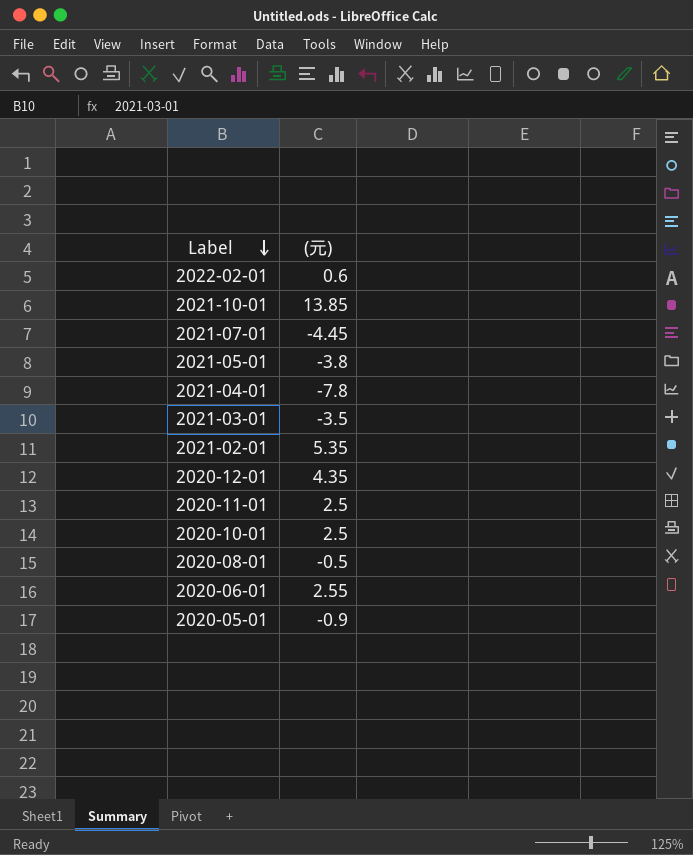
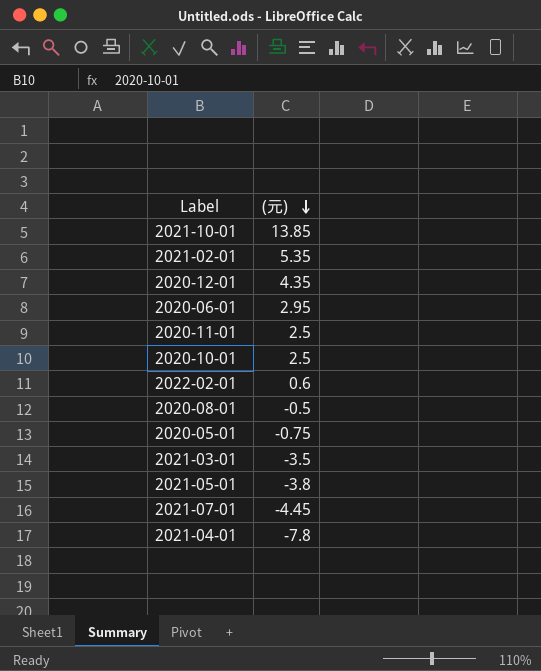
row order: Label descending -> (元) descending
2020-06-01 | (元): 2.55 -> 2.95
2020-05-01 | (元): -0.9 -> -0.75

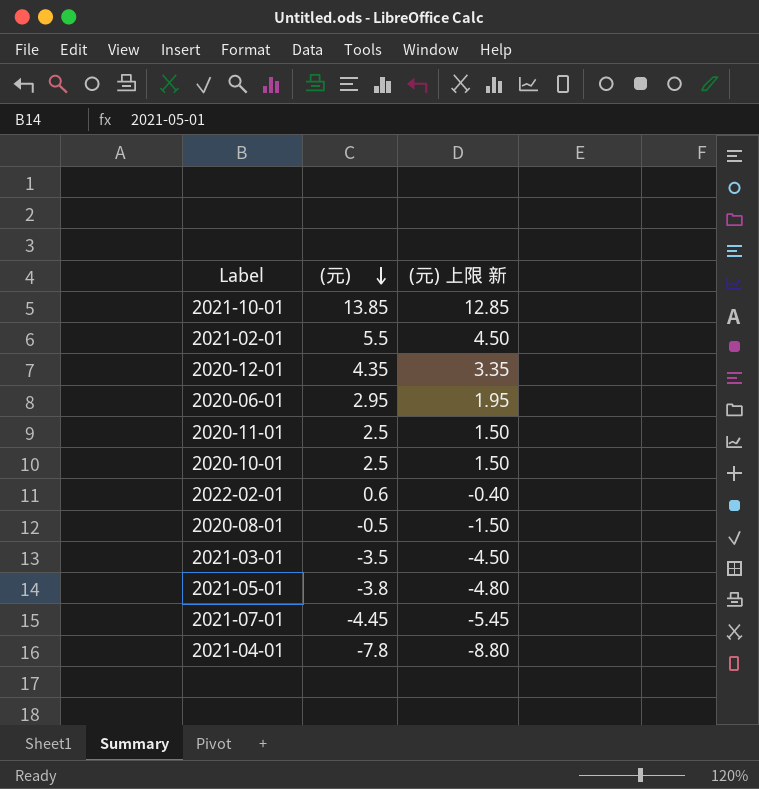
column (元) 上限 新 | formula: none -> [(元)] - 1
row 2020-05-01: -0.75 -> none
2021-02-01 | (元): 5.35 -> 5.5

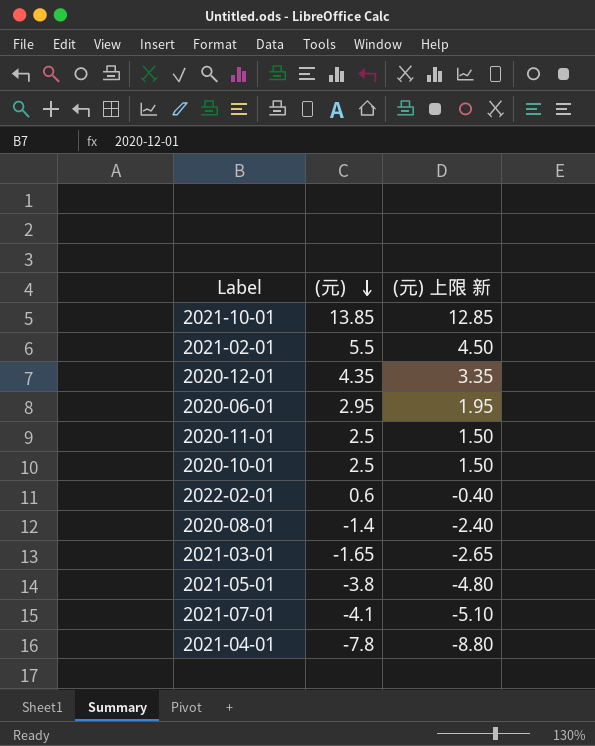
2020-08-01 | (元): -0.5 -> -1.4
2020-08-01 | (元) 上限 新: -1.50 -> -2.40
2021-03-01 | (元): -3.5 -> -1.65
2021-03-01 | (元) 上限 新: -4.50 -> -2.65
2021-07-01 | (元): -4.45 -> -4.1
2021-07-01 | (元) 上限 新: -5.45 -> -5.10

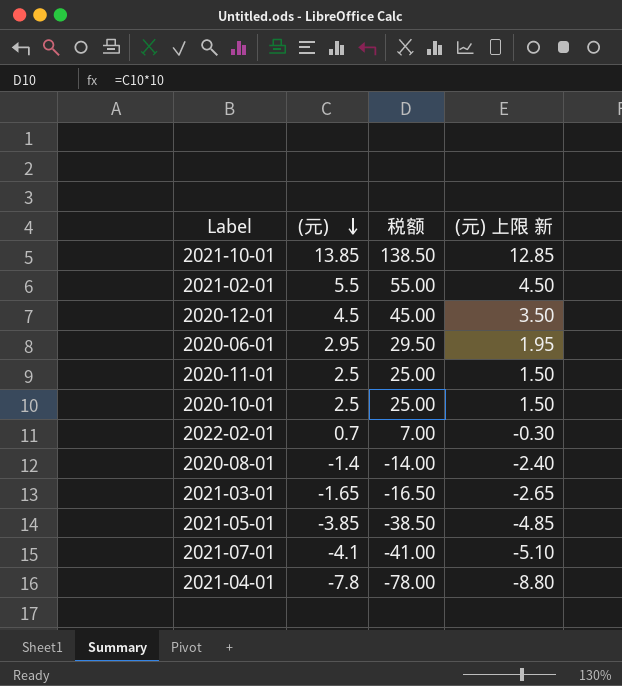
column 税额 | formula: none -> [(元)] * 10
2020-12-01 | (元): 4.35 -> 4.5
2020-12-01 | (元) 上限 新: 3.35 -> 3.50
2022-02-01 | (元): 0.6 -> 0.7
2022-02-01 | (元) 上限 新: -0.40 -> -0.30
2021-05-01 | (元): -3.8 -> -3.85
2021-05-01 | (元) 上限 新: -4.80 -> -4.85

